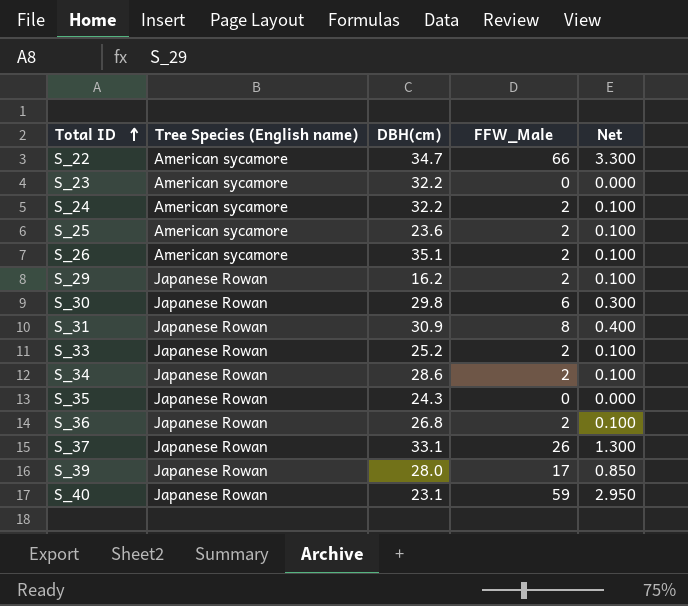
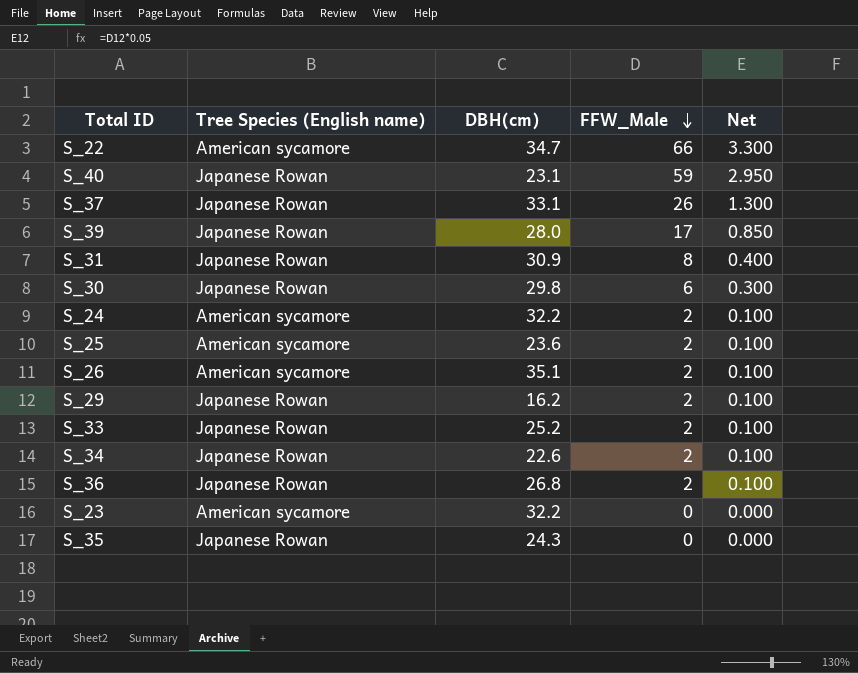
row order: Total ID ascending -> FFW_Male descending
S_34 | DBH(cm): 28.6 -> 22.6

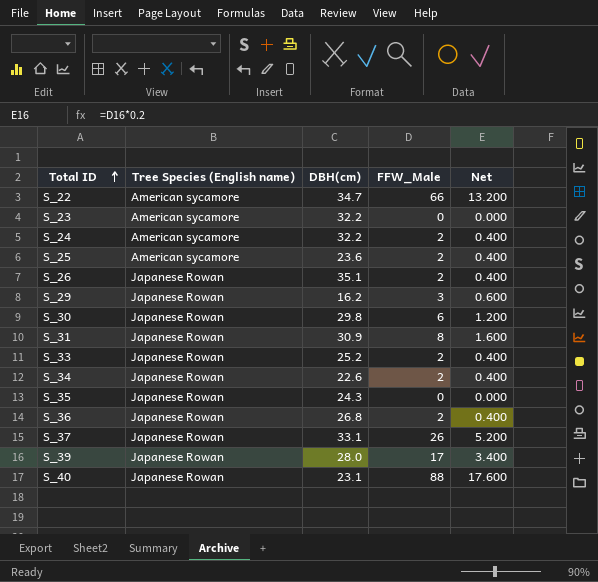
row order: FFW_Male descending -> Total ID ascending
column Net | formula: [FFW_Male] * 0.05 -> [FFW_Male] * 0.2
S_26 | Tree Species (English name): American sycamore -> Japanese Rowan
S_29 | FFW_Male: 2 -> 3
S_40 | FFW_Male: 59 -> 88

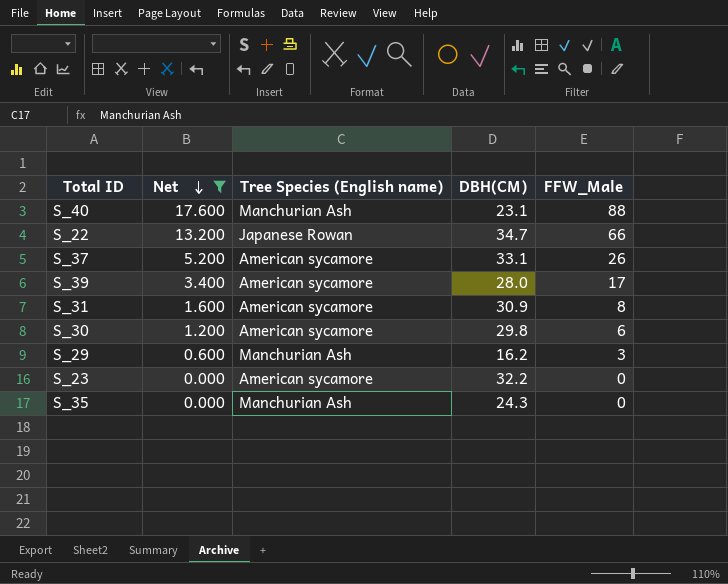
filter: none -> Net != 0.400
row order: Total ID ascending -> Net descending
column Net | position: 5 -> 2
column name: DBH(cm) -> DBH(CM)
S_40 | Tree Species (English name): Japanese Rowan -> Manchurian Ash
S_22 | Tree Species (English name): American sycamore -> Japanese Rowan
S_37 | Tree Species (English name): Japanese Rowan -> American sycamore
S_39 | Tree Species (English name): Japanese Rowan -> American sycamore
S_31 | Tree Species (English name): Japanese Rowan -> American sycamore
S_30 | Tree Species (English name): Japanese Rowan -> American sycamore
S_29 | Tree Species (English name): Japanese Rowan -> Manchurian Ash
S_35 | Tree Species (English name): Japanese Rowan -> Manchurian Ash

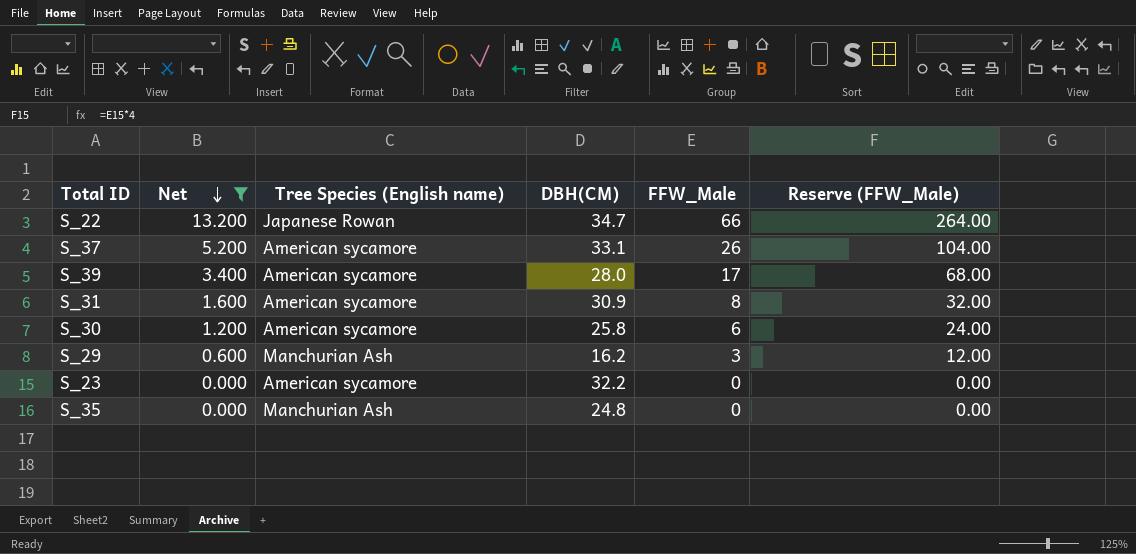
column Reserve (FFW_Male) | formula: none -> [FFW_Male] * 4
row S_40: 17.600 | Manchurian Ash | 23.1 | 88 -> none
S_30 | DBH(CM): 29.8 -> 25.8
S_35 | DBH(CM): 24.3 -> 24.8

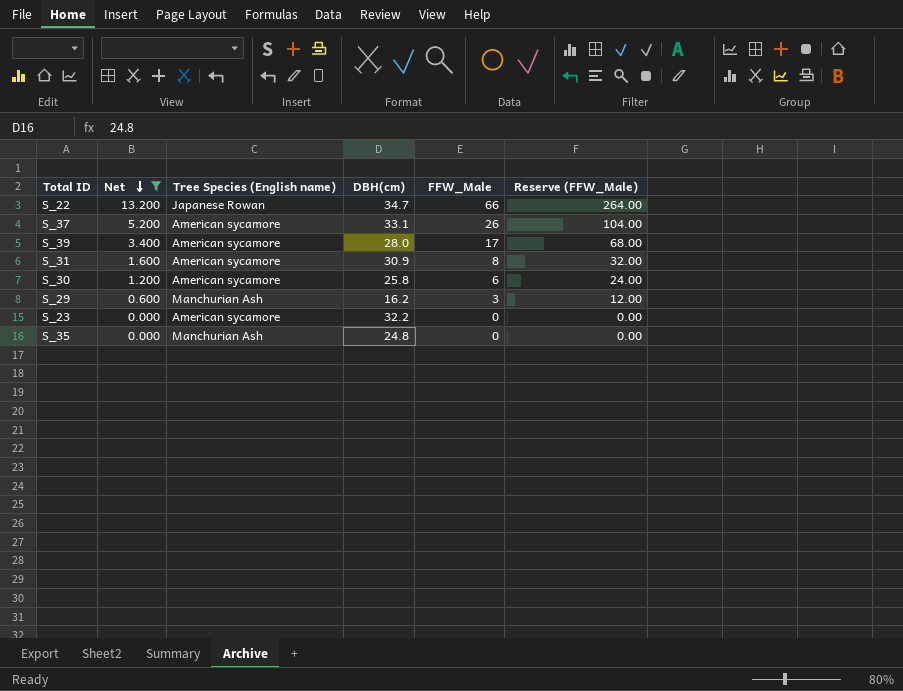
column name: DBH(CM) -> DBH(cm)

